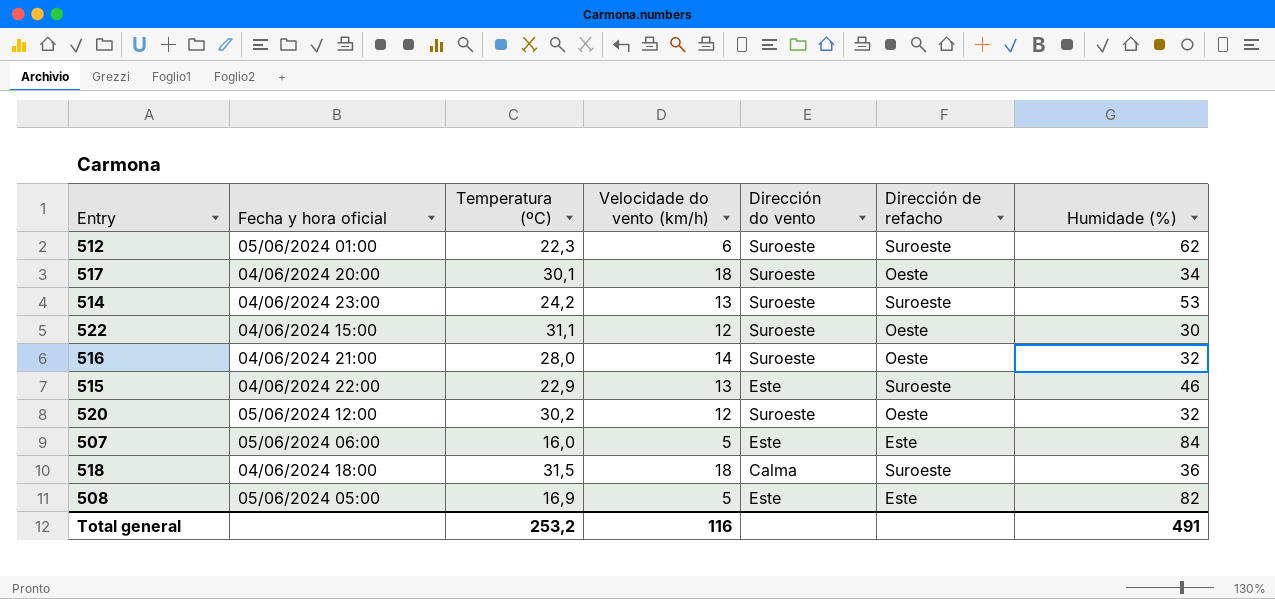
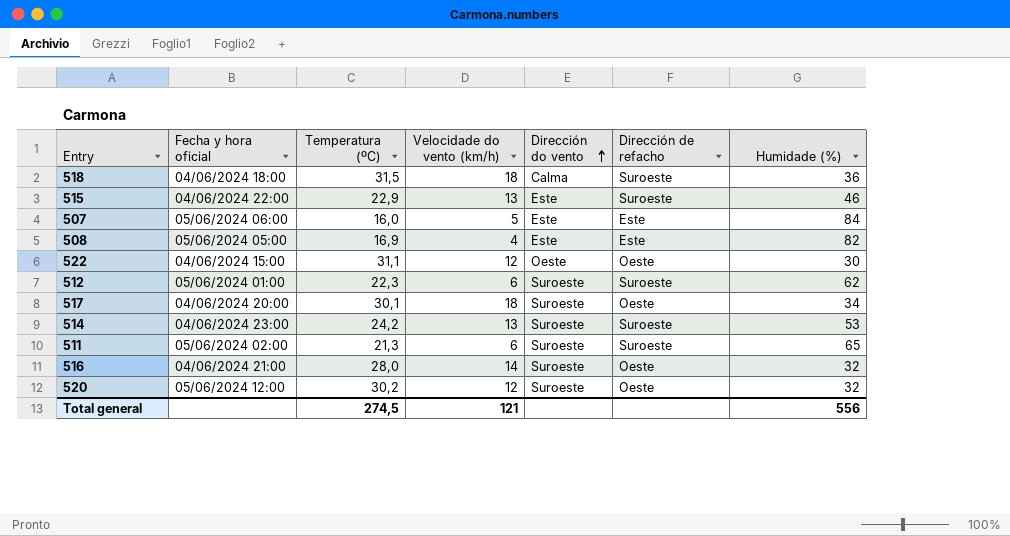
row order: none -> Dirección do vento ascending
508 | Velocidade do vento (km/h): 5 -> 4
522 | Dirección do vento: Suroeste -> Oeste
row 511: none -> 05/06/2024 02:00 | 21,3 | 6 | Suroeste | Suroeste | 65
Total general | Temperatura (ºC): 253,2 -> 274,5
Total general | Velocidade do vento (km/h): 116 -> 121
Total general | Humidade (%): 491 -> 556

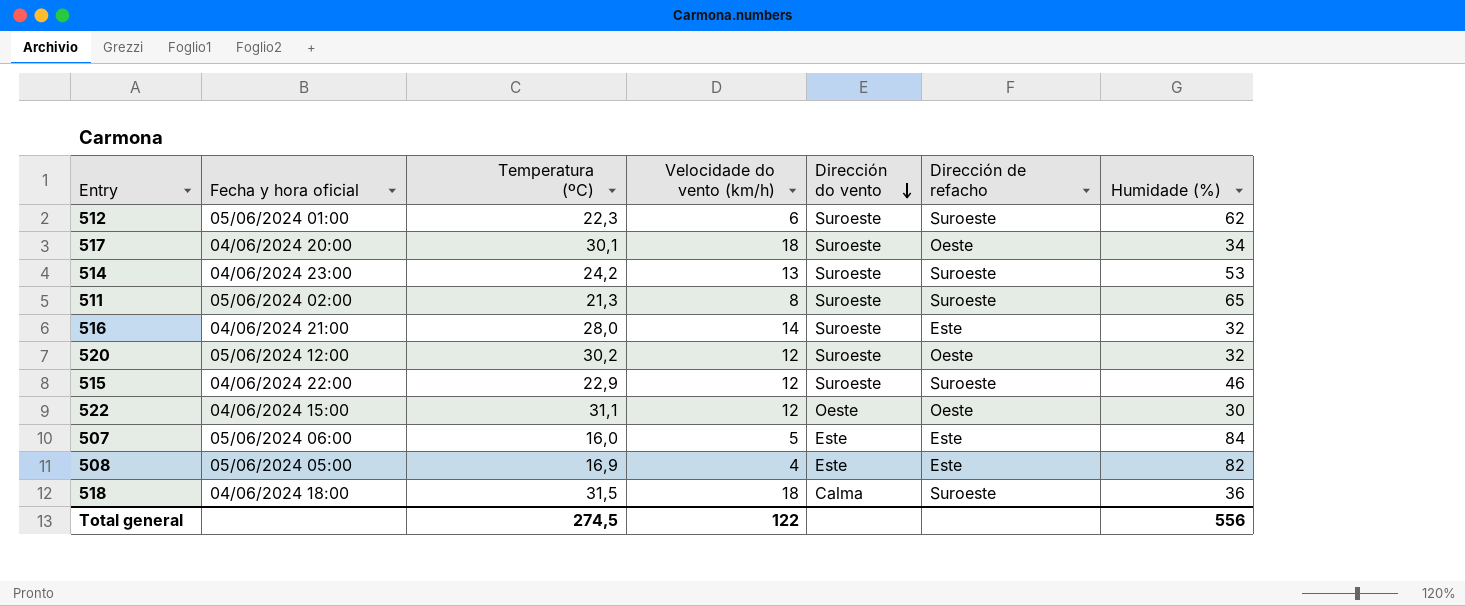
row order: Dirección do vento ascending -> Dirección do vento descending
511 | Velocidade do vento (km/h): 6 -> 8
516 | Dirección de refacho: Oeste -> Este
515 | Velocidade do vento (km/h): 13 -> 12
515 | Dirección do vento: Este -> Suroeste
Total general | Velocidade do vento (km/h): 121 -> 122

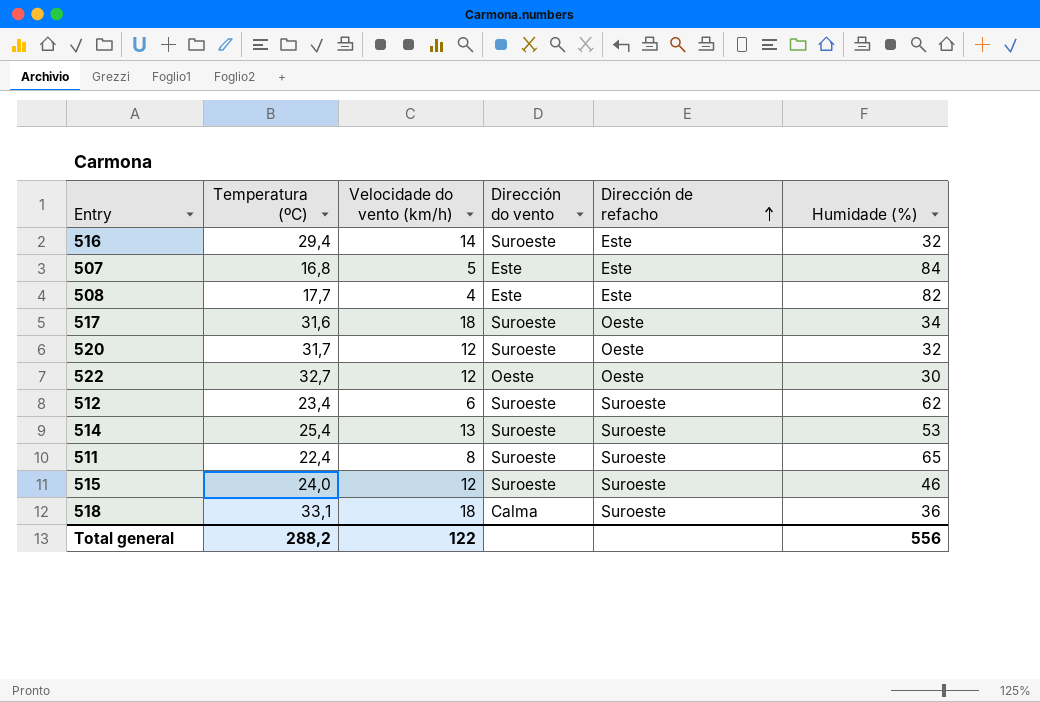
row order: Dirección do vento descending -> Dirección de refacho ascending
column Fecha y hora oficial | position: 2 -> none
516 | Temperatura (ºC): 28,0 -> 29,4
507 | Temperatura (ºC): 16,0 -> 16,8
508 | Temperatura (ºC): 16,9 -> 17,7
517 | Temperatura (ºC): 30,1 -> 31,6
520 | Temperatura (ºC): 30,2 -> 31,7
522 | Temperatura (ºC): 31,1 -> 32,7
512 | Temperatura (ºC): 22,3 -> 23,4
514 | Temperatura (ºC): 24,2 -> 25,4
511 | Temperatura (ºC): 21,3 -> 22,4
515 | Temperatura (ºC): 22,9 -> 24,0
518 | Temperatura (ºC): 31,5 -> 33,1
Total general | Temperatura (ºC): 274,5 -> 288,2

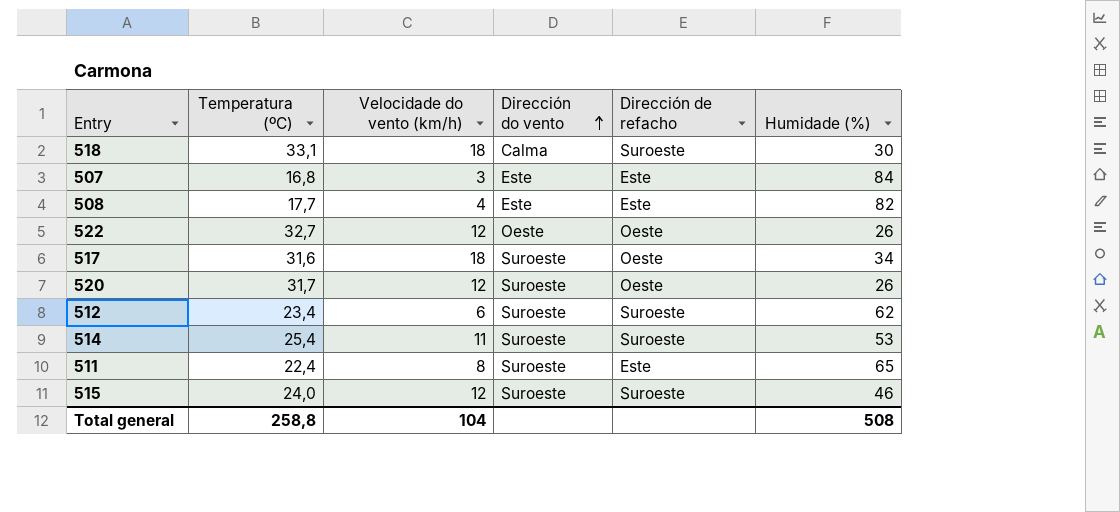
row order: Dirección de refacho ascending -> Dirección do vento ascending
row 516: 29,4 | 14 | Suroeste | Este | 32 -> none
518 | Humidade (%): 36 -> 30
507 | Velocidade do vento (km/h): 5 -> 3
522 | Humidade (%): 30 -> 26
520 | Humidade (%): 32 -> 26
514 | Velocidade do vento (km/h): 13 -> 11
511 | Dirección de refacho: Suroeste -> Este
Total general | Temperatura (ºC): 288,2 -> 258,8
Total general | Velocidade do vento (km/h): 122 -> 104
Total general | Humidade (%): 556 -> 508

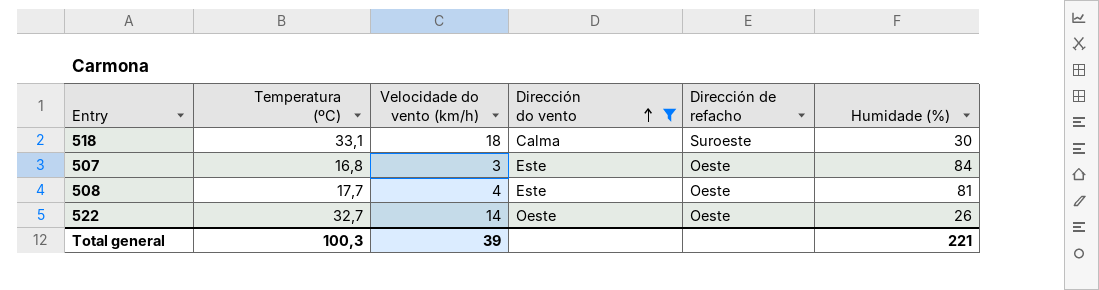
filter: none -> Dirección do vento != Suroeste
507 | Dirección de refacho: Este -> Oeste
508 | Dirección de refacho: Este -> Oeste
508 | Humidade (%): 82 -> 81
522 | Velocidade do vento (km/h): 12 -> 14
Total general | Temperatura (ºC): 258,8 -> 100,3
Total general | Velocidade do vento (km/h): 104 -> 39
Total general | Humidade (%): 508 -> 221

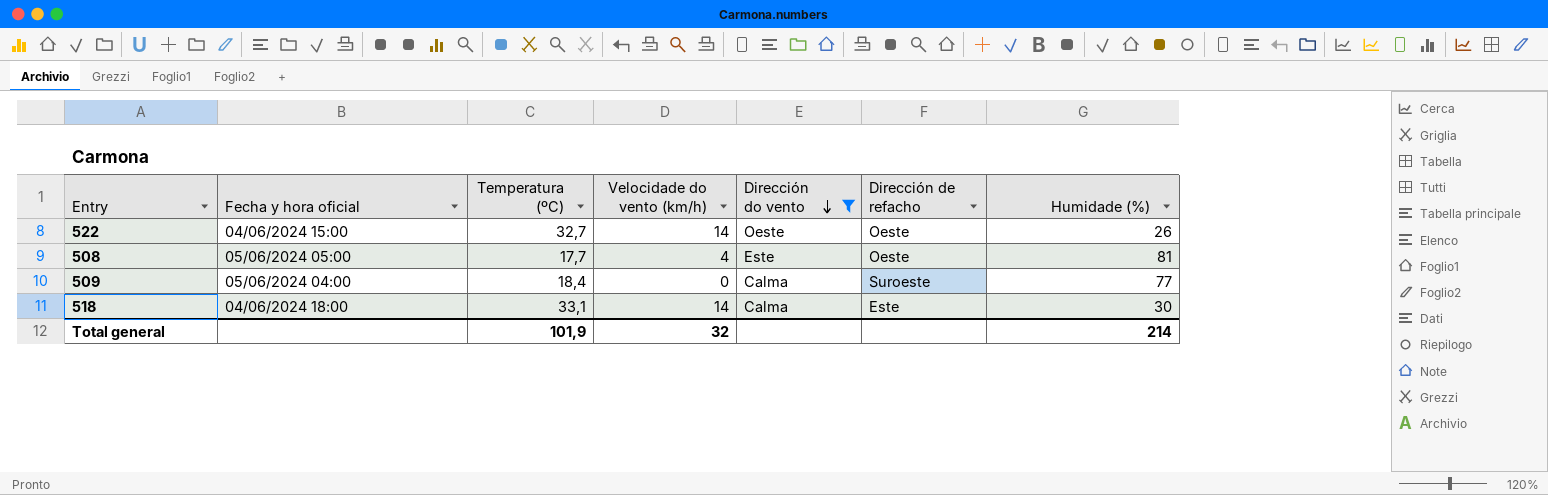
row order: Dirección do vento ascending -> Dirección do vento descending
column Fecha y hora oficial | position: none -> 2
row 507: 16,8 | 3 | Este | Oeste | 84 -> none
row 509: none -> 05/06/2024 04:00 | 18,4 | 0 | Calma | Suroeste | 77
518 | Velocidade do vento (km/h): 18 -> 14
518 | Dirección de refacho: Suroeste -> Este
Total general | Temperatura (ºC): 100,3 -> 101,9
Total general | Velocidade do vento (km/h): 39 -> 32
Total general | Humidade (%): 221 -> 214

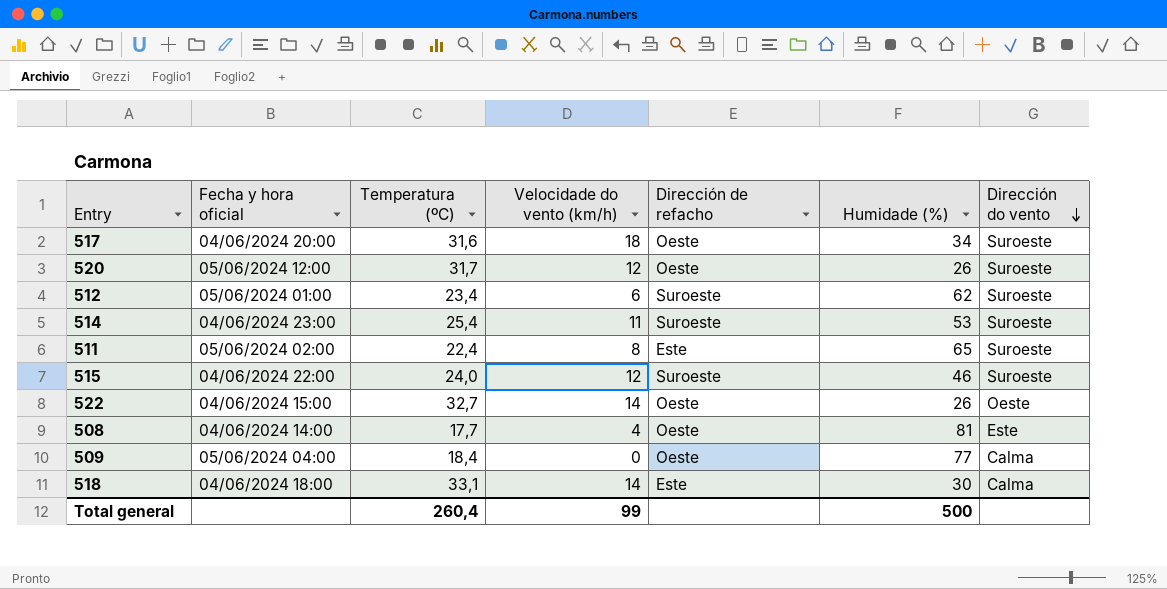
filter: Dirección do vento != Suroeste -> none
column Dirección do vento | position: 5 -> 7
508 | Fecha y hora oficial: 05/06/2024 05:00 -> 04/06/2024 14:00
509 | Dirección de refacho: Suroeste -> Oeste
Total general | Temperatura (ºC): 101,9 -> 260,4
Total general | Velocidade do vento (km/h): 32 -> 99
Total general | Humidade (%): 214 -> 500

